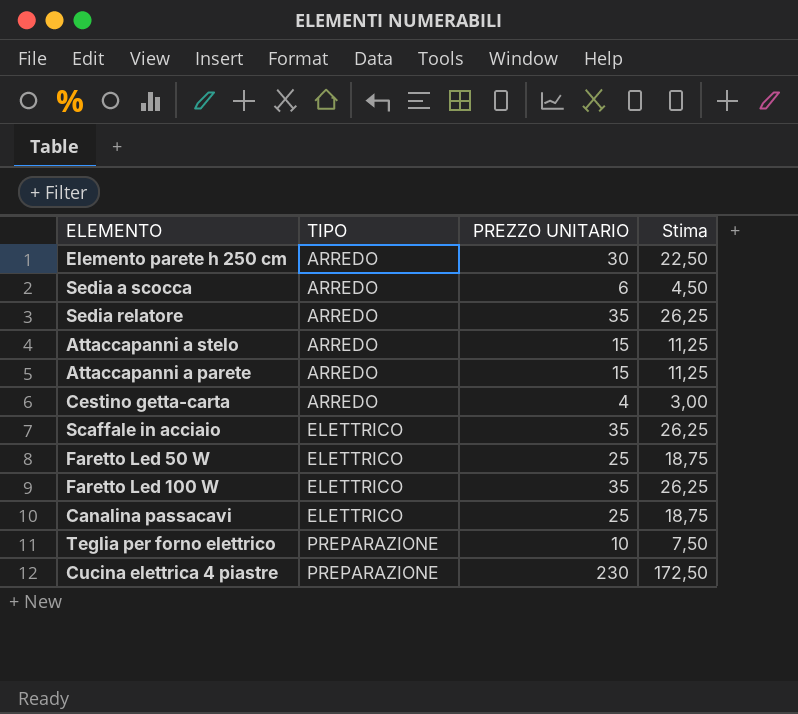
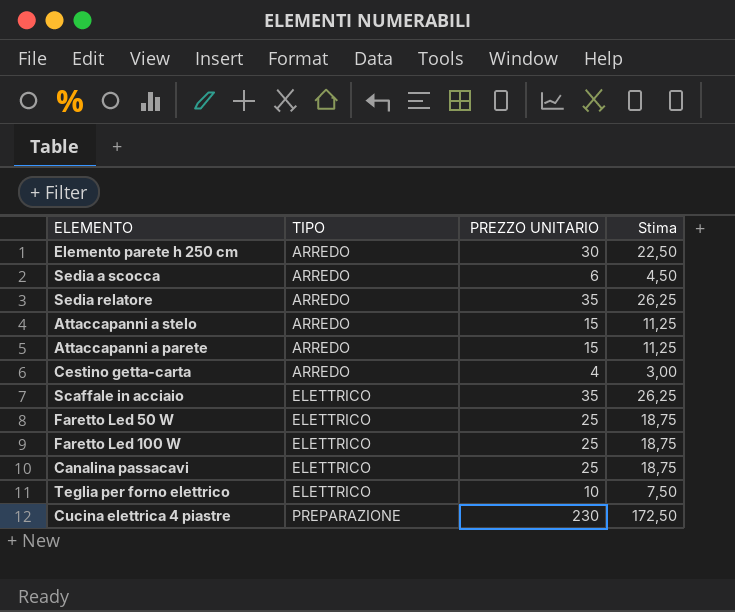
Faretto Led 100 W | PREZZO UNITARIO: 35 -> 25
Faretto Led 100 W | Stima: 26,25 -> 18,75
Teglia per forno elettrico | TIPO: PREPARAZIONE -> ELETTRICO

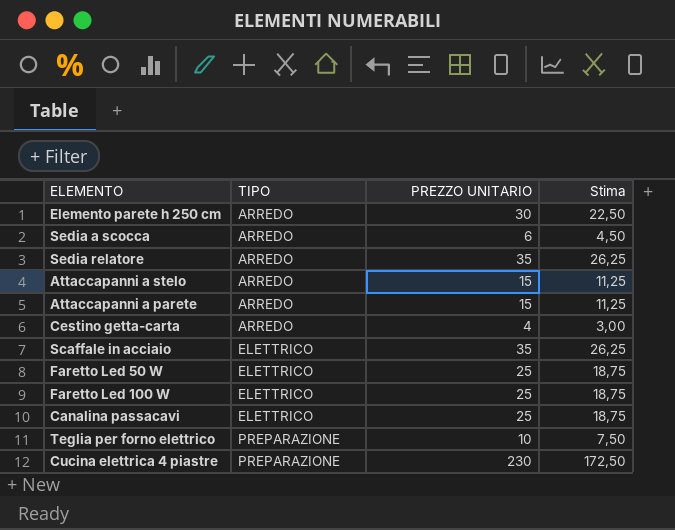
Teglia per forno elettrico | TIPO: ELETTRICO -> PREPARAZIONE

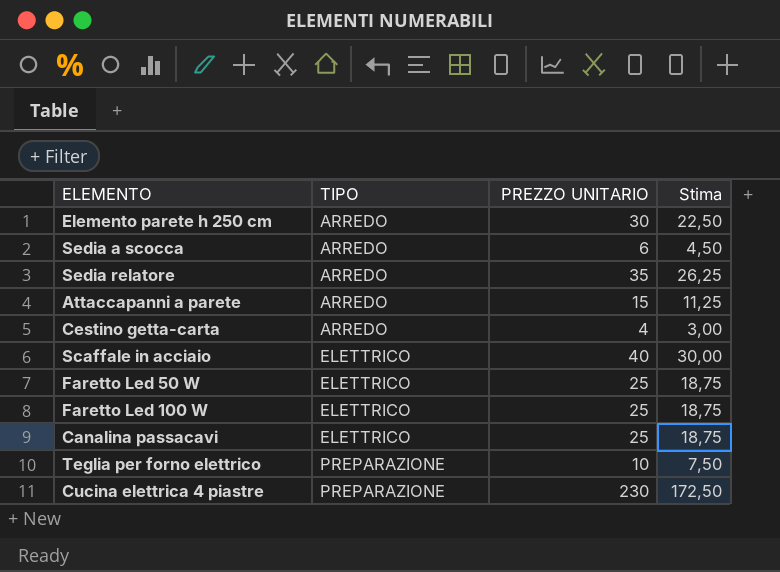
row Attaccapanni a stelo: ARREDO | 15 | 11,25 -> none
Scaffale in acciaio | PREZZO UNITARIO: 35 -> 40
Scaffale in acciaio | Stima: 26,25 -> 30,00

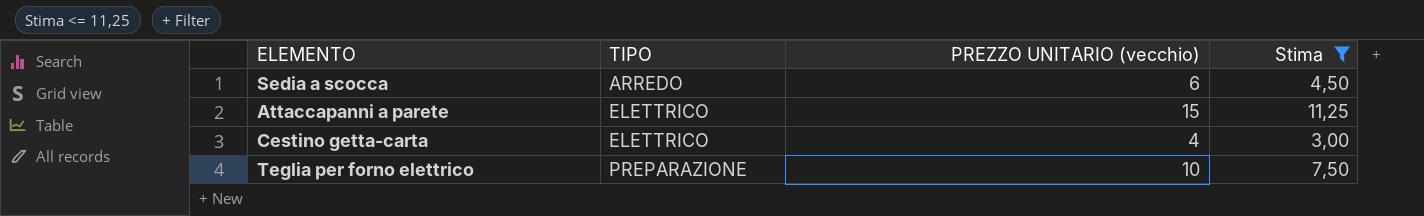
filter: none -> Stima <= 11,25
column name: PREZZO UNITARIO -> PREZZO UNITARIO (vecchio)
Attaccapanni a parete | TIPO: ARREDO -> ELETTRICO
Cestino getta-carta | TIPO: ARREDO -> ELETTRICO

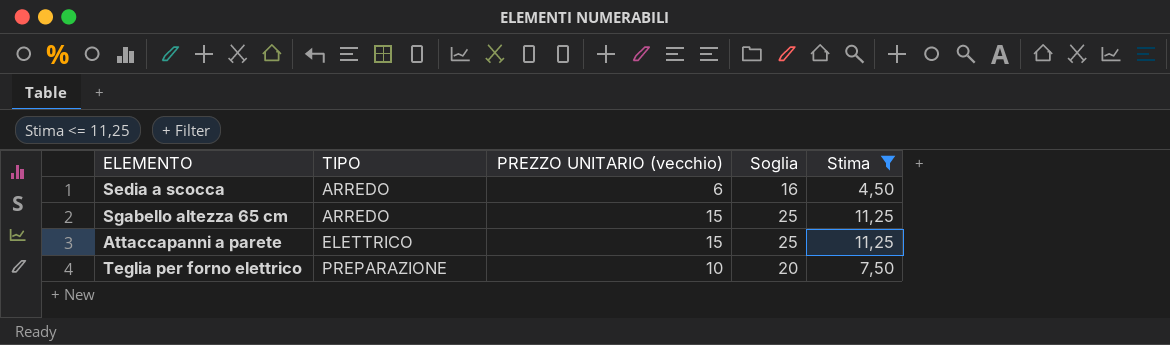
column Soglia | formula: none -> [PREZZO UNITARIO (vecchio)] + 10
row Cestino getta-carta: ELETTRICO | 4 | 3,00 -> none
row Sgabello altezza 65 cm: none -> ARREDO | 15 | 25 | 11,25

